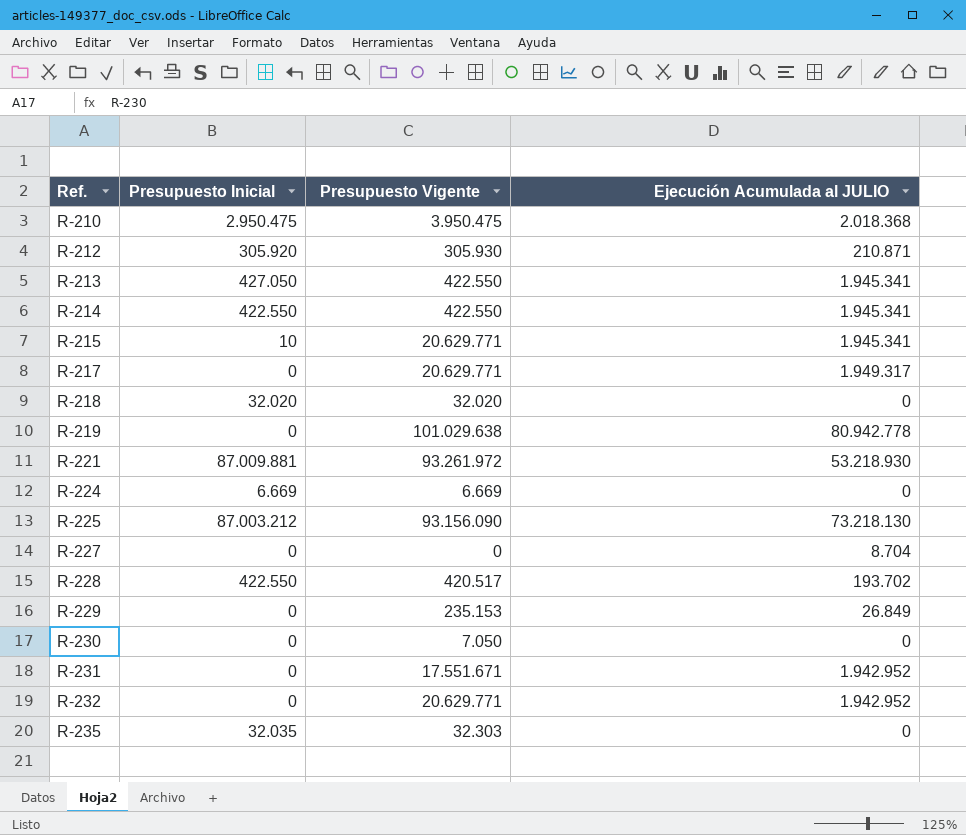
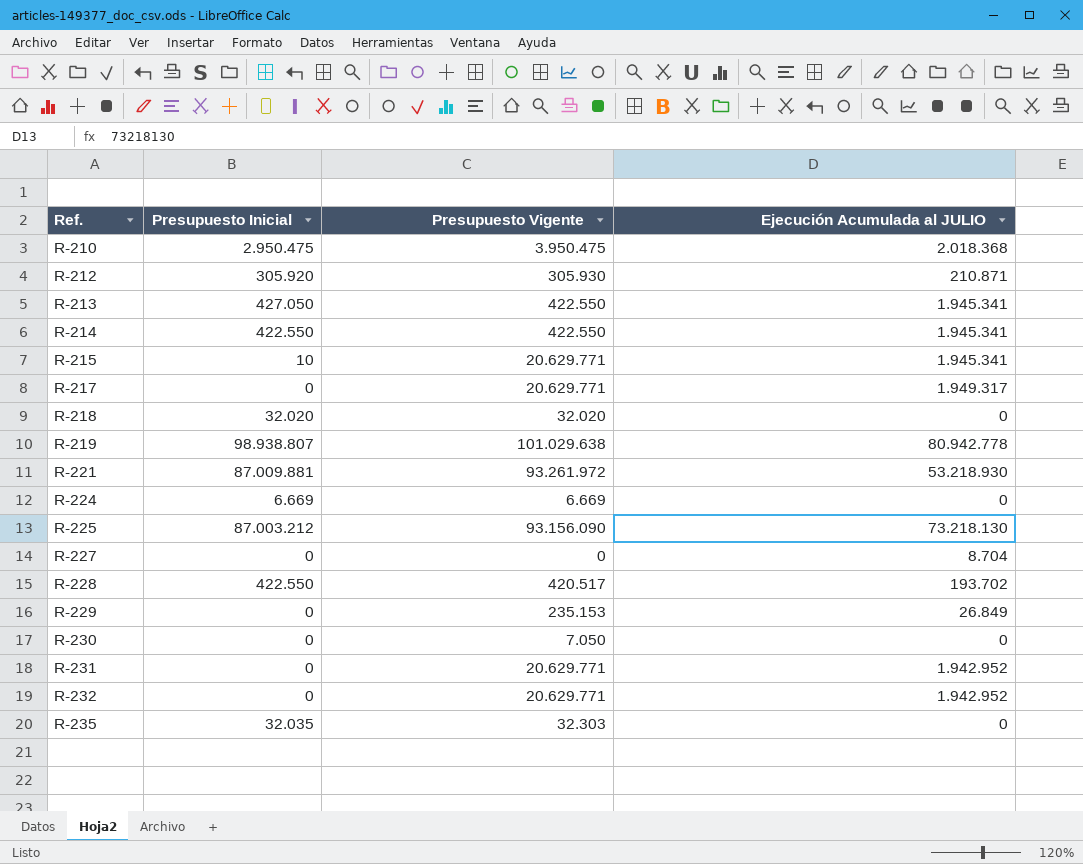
R-219 | Presupuesto Inicial: 0 -> 98.938.807
R-231 | Presupuesto Vigente: 17.551.671 -> 20.629.771

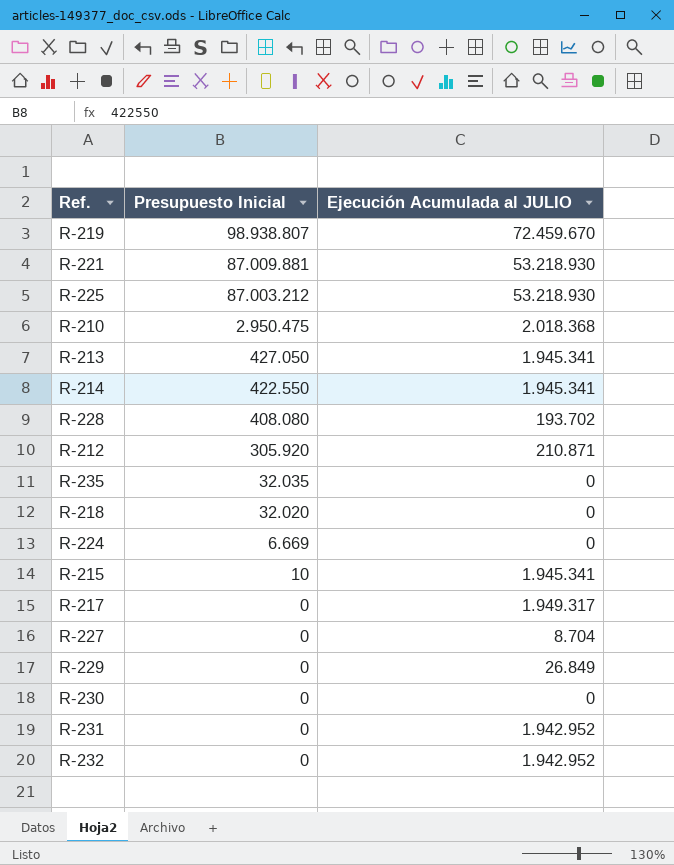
row order: Ref. ascending -> Presupuesto Inicial descending
column Presupuesto Vigente | position: 3 -> none
R-219 | Ejecución Acumulada al JULIO: 80.942.778 -> 72.459.670
R-225 | Ejecución Acumulada al JULIO: 73.218.130 -> 53.218.930
R-228 | Presupuesto Inicial: 422.550 -> 408.080

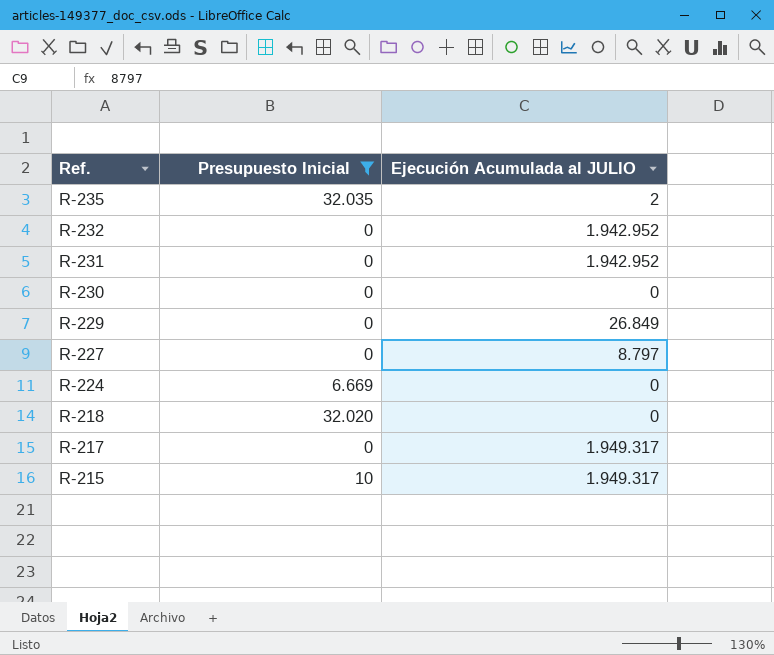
filter: none -> Presupuesto Inicial <= 32.035
row order: Presupuesto Inicial descending -> Ref. descending
R-235 | Ejecución Acumulada al JULIO: 0 -> 2
R-227 | Ejecución Acumulada al JULIO: 8.704 -> 8.797
R-215 | Ejecución Acumulada al JULIO: 1.945.341 -> 1.949.317

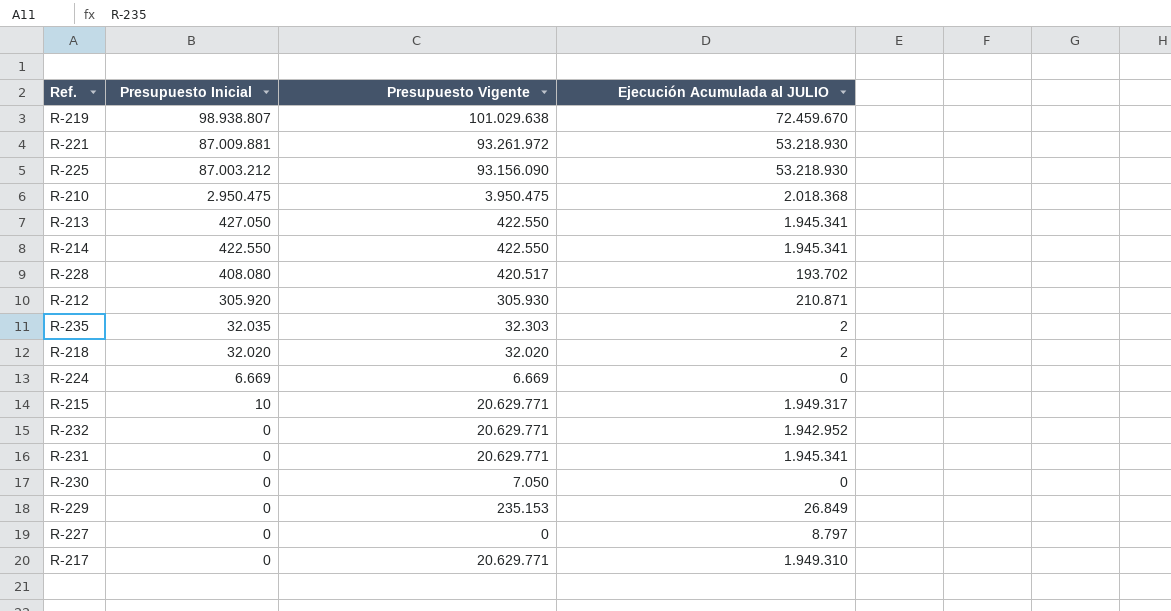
filter: Presupuesto Inicial <= 32.035 -> none
row order: Ref. descending -> Presupuesto Inicial descending
column Presupuesto Vigente | position: none -> 3
R-218 | Ejecución Acumulada al JULIO: 0 -> 2
R-231 | Ejecución Acumulada al JULIO: 1.942.952 -> 1.945.341
R-217 | Ejecución Acumulada al JULIO: 1.949.317 -> 1.949.310

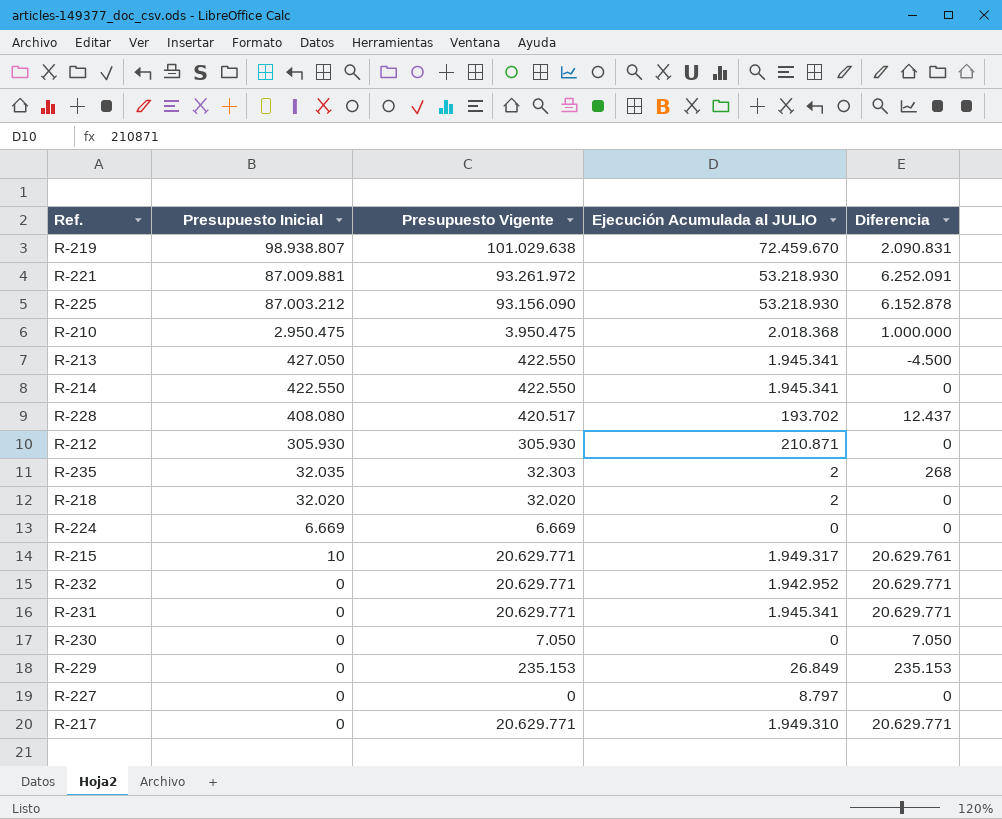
column Diferencia | formula: none -> [Presupuesto Vigente] - [Presupuesto Inicial]
R-212 | Presupuesto Inicial: 305.920 -> 305.930

